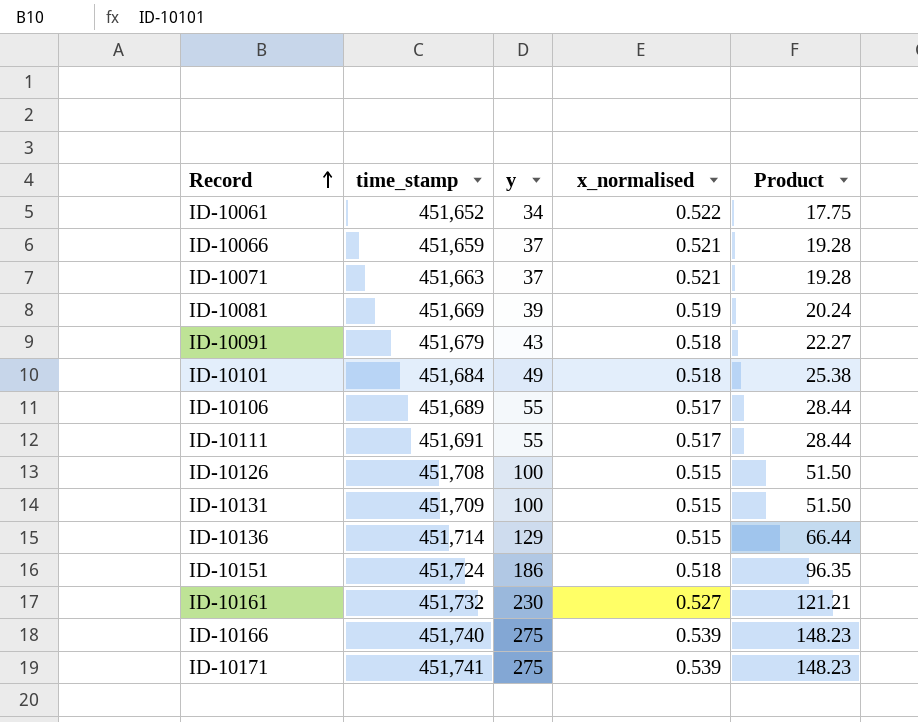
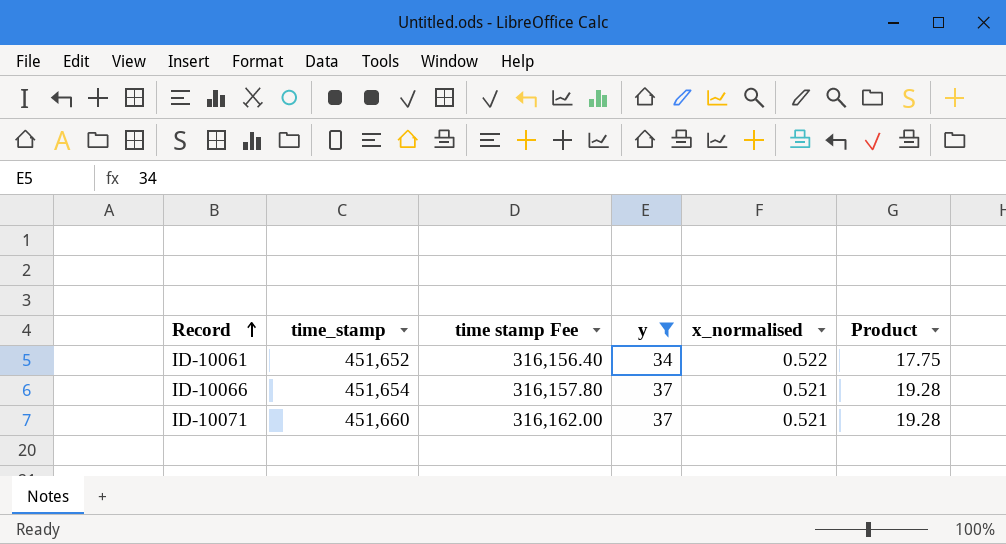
filter: none -> y <= 37
column time stamp Fee | formula: none -> [time_stamp] * 0.7
ID-10066 | time_stamp: 451,659 -> 451,654
ID-10071 | time_stamp: 451,663 -> 451,660

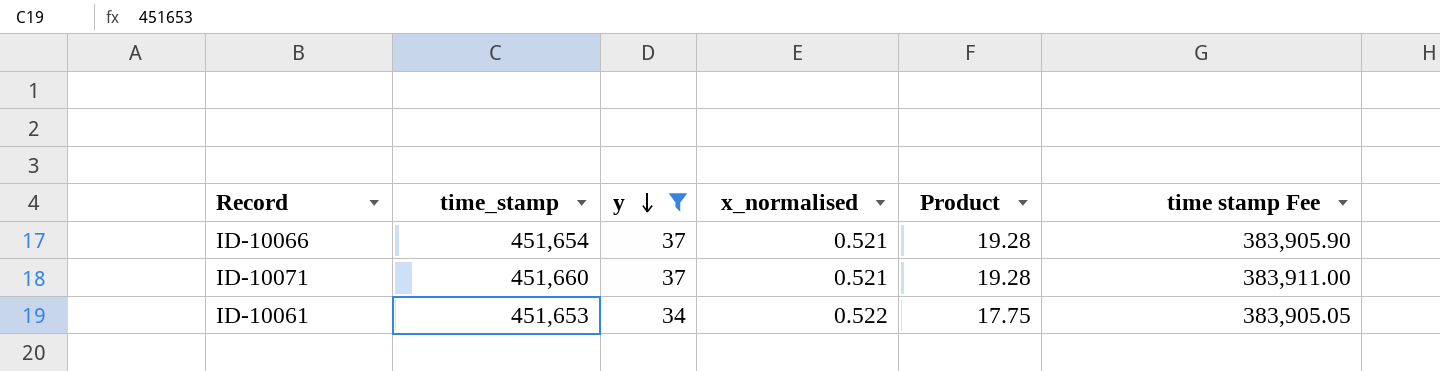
row order: Record ascending -> y descending
column time stamp Fee | formula: [time_stamp] * 0.7 -> [time_stamp] * 0.85
column time stamp Fee | position: 3 -> 6
ID-10061 | time_stamp: 451,652 -> 451,653

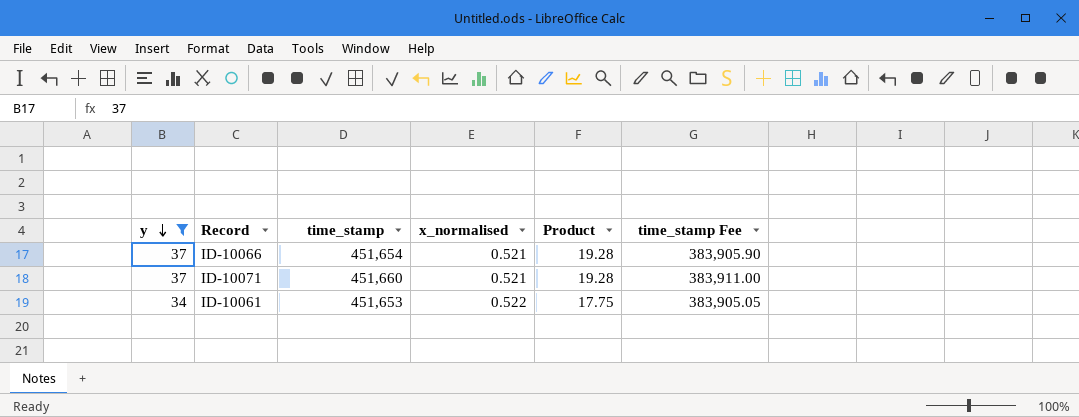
column y | position: 3 -> 1
column name: time stamp Fee -> time_stamp Fee

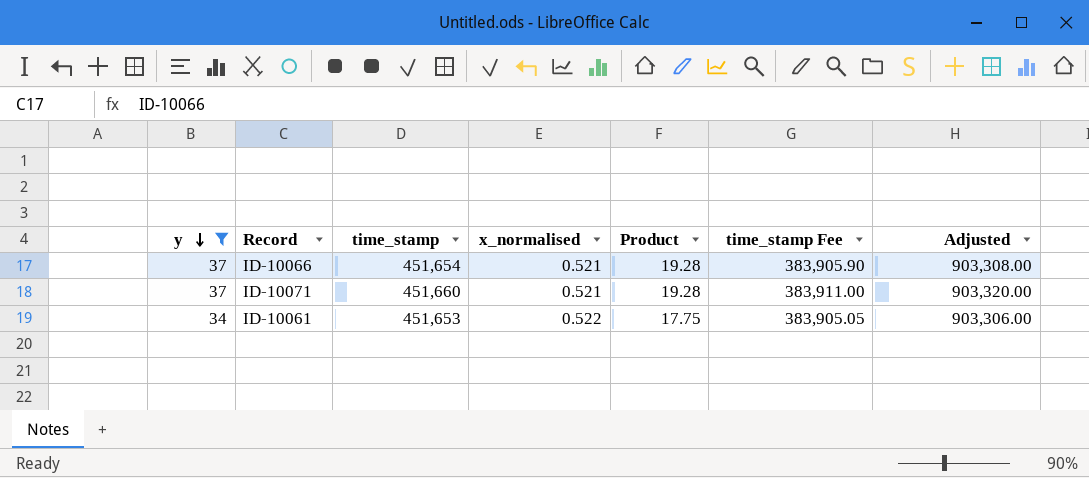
column Adjusted | formula: none -> [time_stamp] * 2

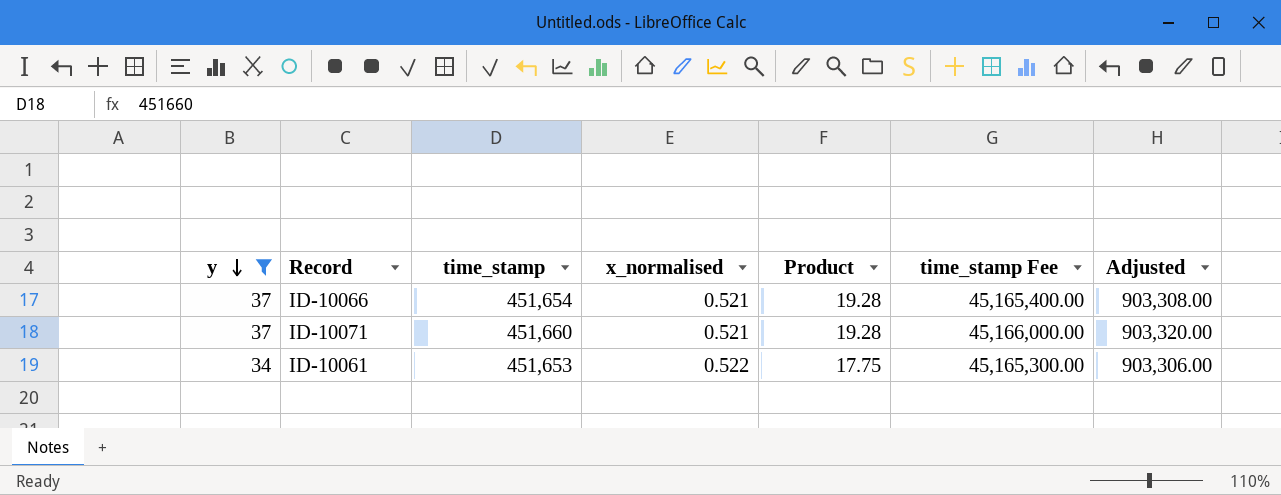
column time_stamp Fee | formula: [time_stamp] * 0.85 -> [time_stamp] * 100

